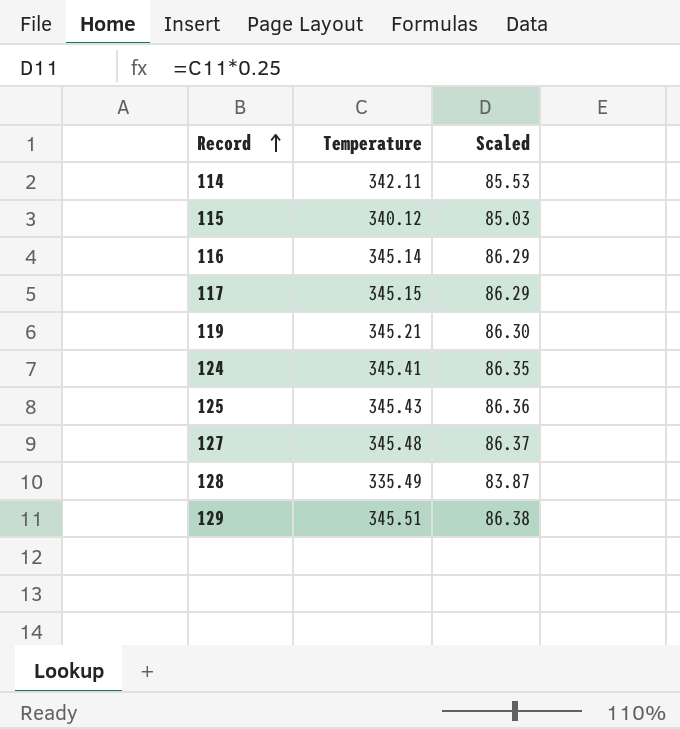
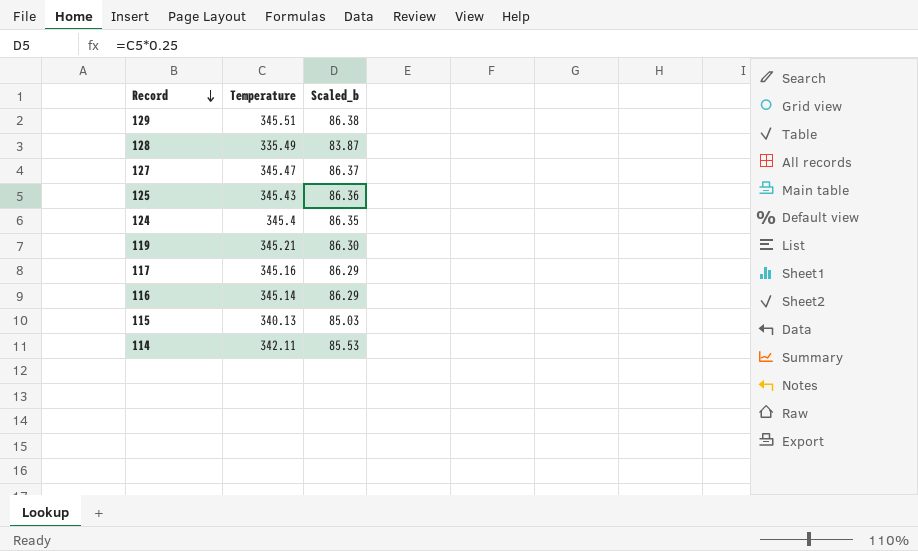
row order: Record ascending -> Record descending
column name: Scaled -> Scaled_b
127 | Temperature: 345.48 -> 345.47
124 | Temperature: 345.41 -> 345.4
117 | Temperature: 345.15 -> 345.16
115 | Temperature: 340.12 -> 340.13

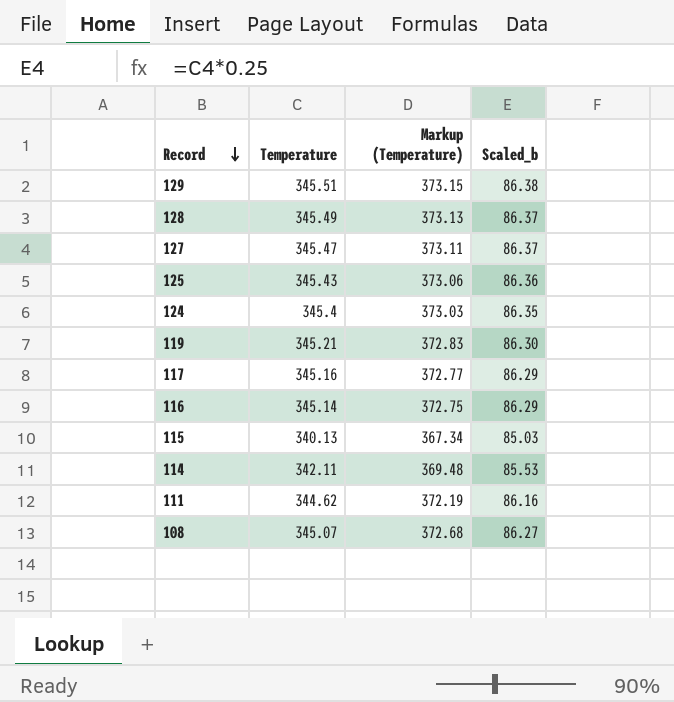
column Markup (Temperature) | formula: none -> [Temperature] * 1.08
128 | Temperature: 335.49 -> 345.49
128 | Scaled_b: 83.87 -> 86.37
row 111: none -> 344.62 | 372.19 | 86.16
row 108: none -> 345.07 | 372.68 | 86.27

